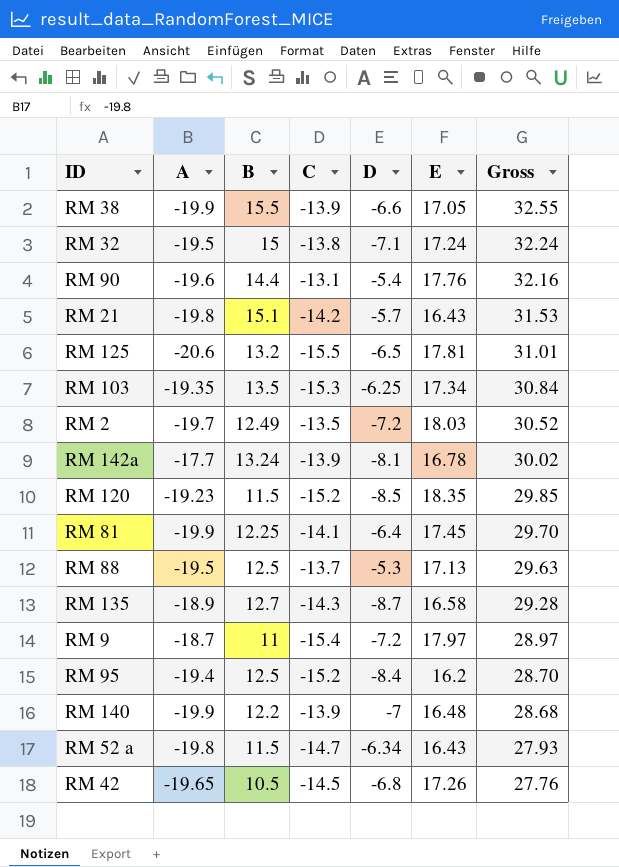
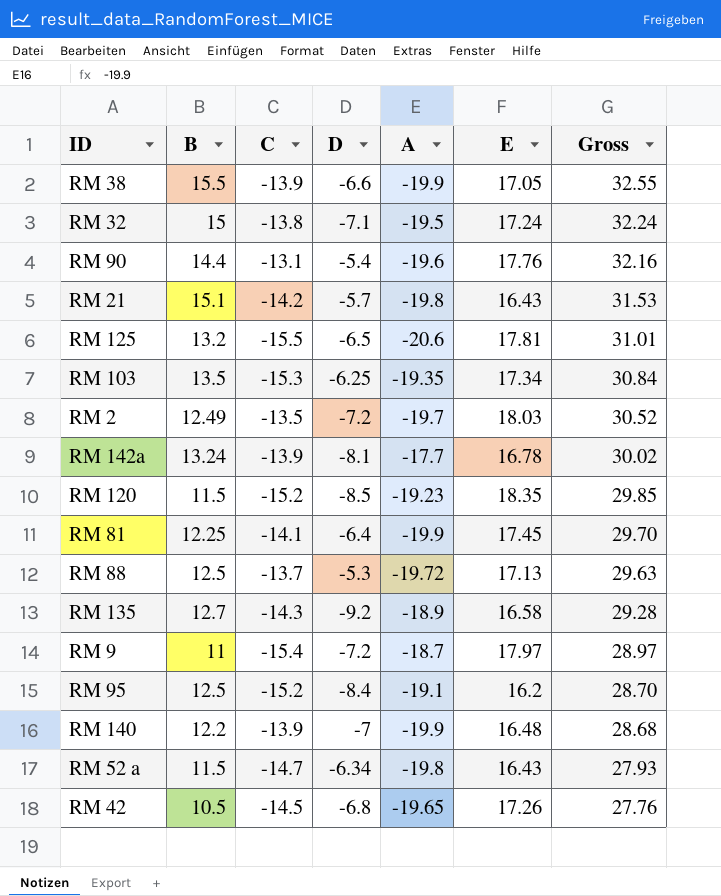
column A | position: 2 -> 5
RM 88 | A: -19.5 -> -19.72
RM 135 | D: -8.7 -> -9.2
RM 95 | A: -19.4 -> -19.1

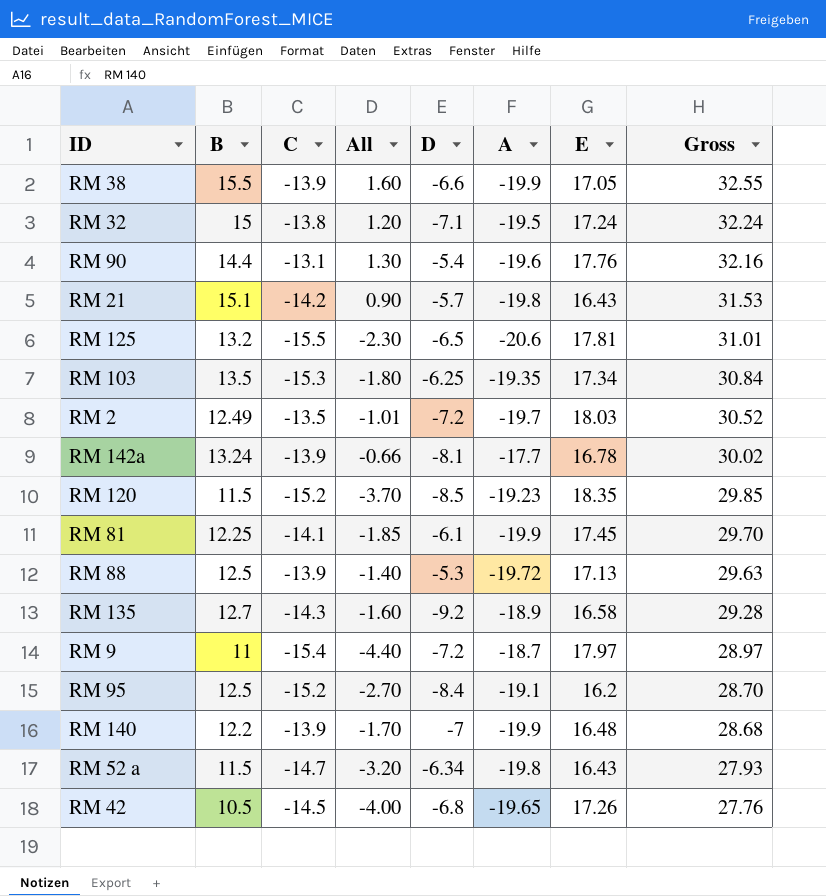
column All | formula: none -> [B] + [C]
RM 81 | D: -6.4 -> -6.1
RM 88 | C: -13.7 -> -13.9

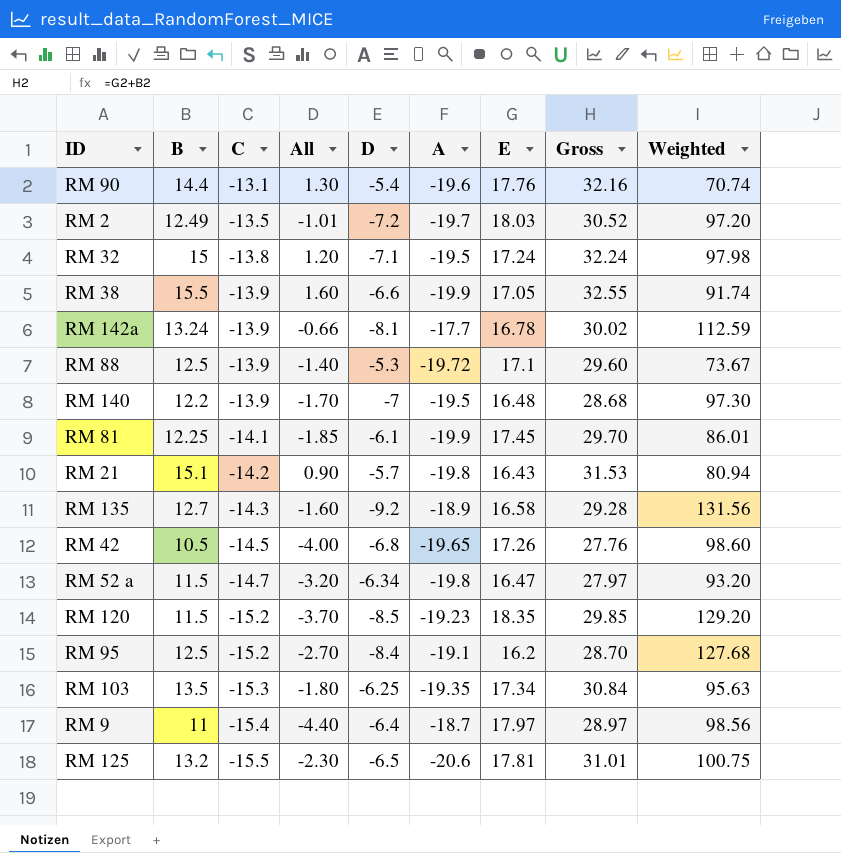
row order: Gross descending -> C descending
column Weighted | formula: none -> [C] * [D]
RM 88 | E: 17.13 -> 17.1
RM 88 | Gross: 29.63 -> 29.60
RM 140 | A: -19.9 -> -19.5
RM 52 a | E: 16.43 -> 16.47
RM 52 a | Gross: 27.93 -> 27.97
RM 9 | D: -7.2 -> -6.4

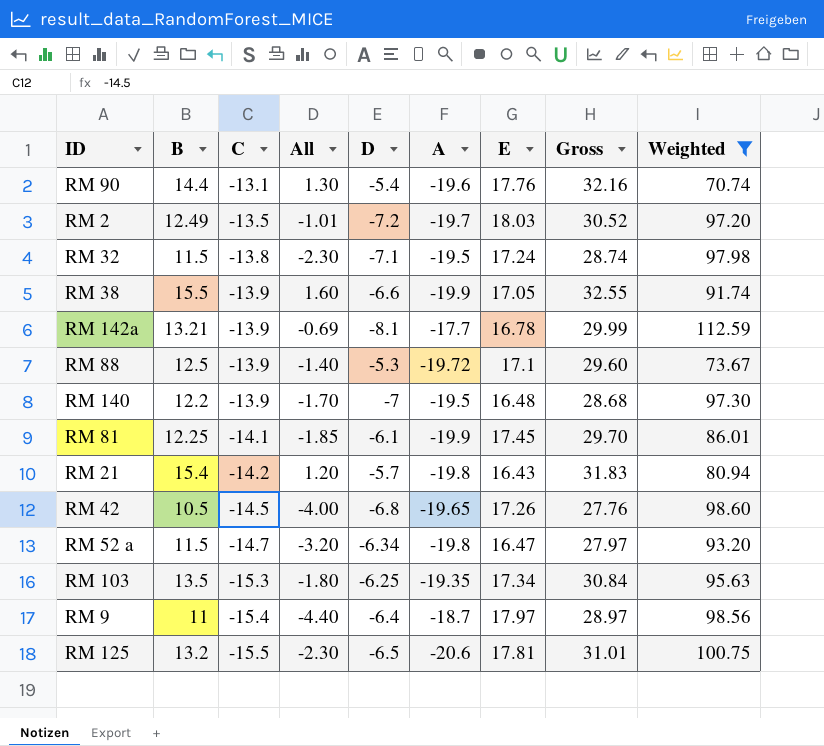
filter: none -> Weighted <= 112.59
RM 32 | B: 15 -> 11.5
RM 32 | All: 1.20 -> -2.30
RM 32 | Gross: 32.24 -> 28.74
RM 142a | B: 13.24 -> 13.21
RM 142a | All: -0.66 -> -0.69
RM 142a | Gross: 30.02 -> 29.99
RM 21 | B: 15.1 -> 15.4
RM 21 | All: 0.90 -> 1.20
RM 21 | Gross: 31.53 -> 31.83

